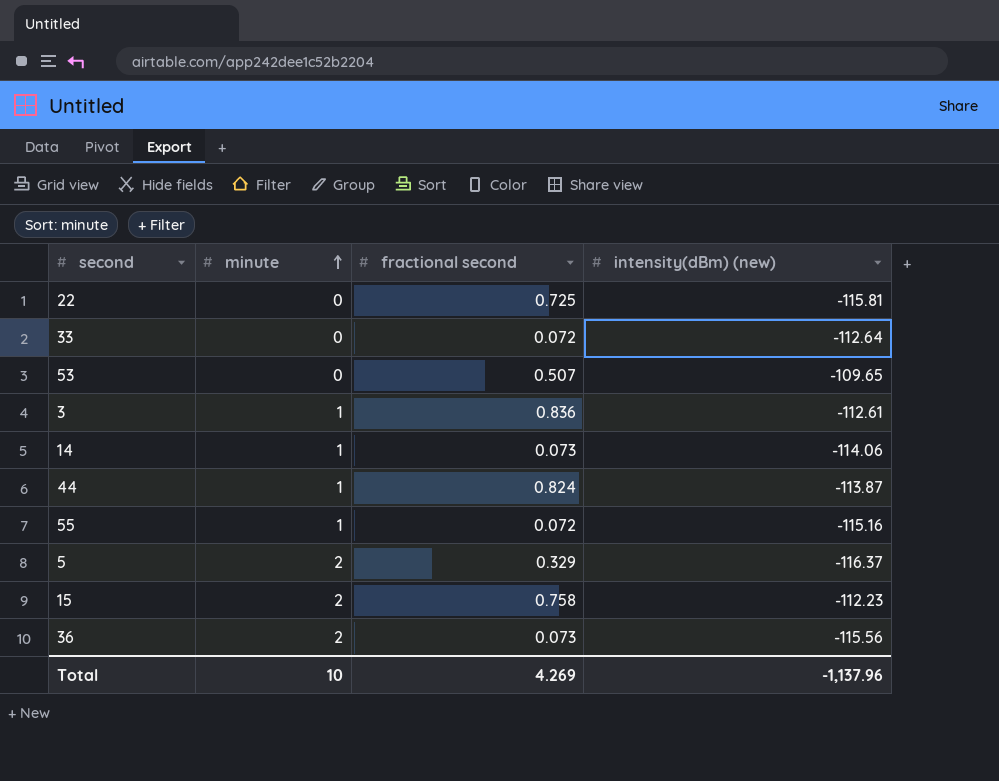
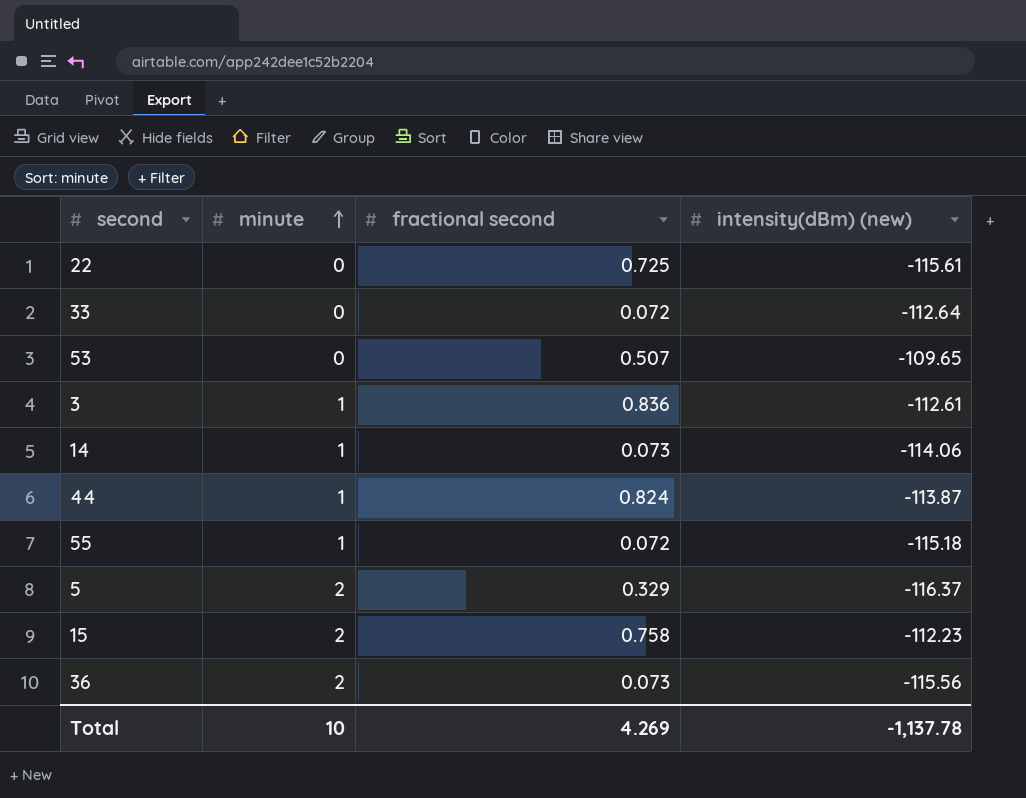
22 | intensity(dBm) (new): -115.81 -> -115.61
55 | intensity(dBm) (new): -115.16 -> -115.18
Total | intensity(dBm) (new): -1,137.96 -> -1,137.78

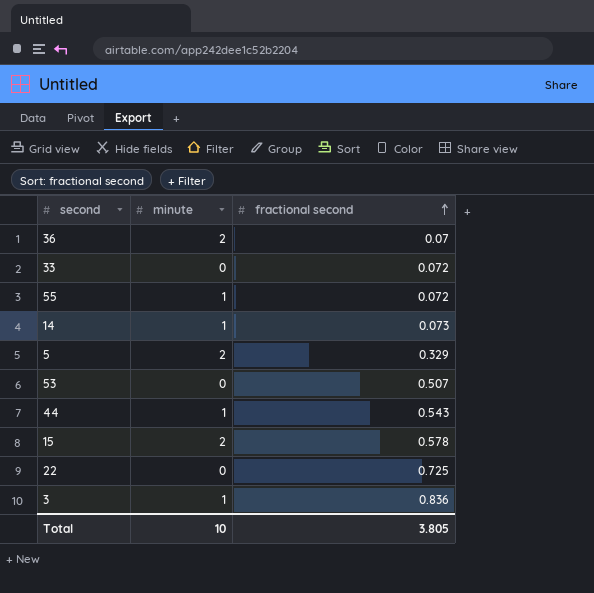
row order: minute ascending -> fractional second ascending
column intensity(dBm) (new) | position: 4 -> none
36 | fractional second: 0.073 -> 0.07
44 | fractional second: 0.824 -> 0.543
15 | fractional second: 0.758 -> 0.578
Total | fractional second: 4.269 -> 3.805

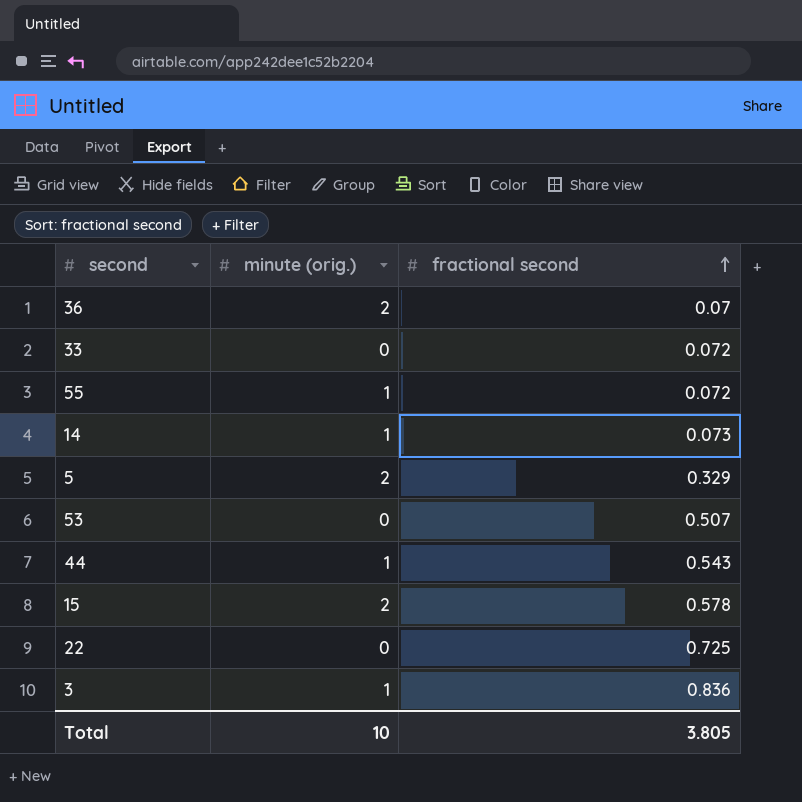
column name: minute -> minute (orig.)

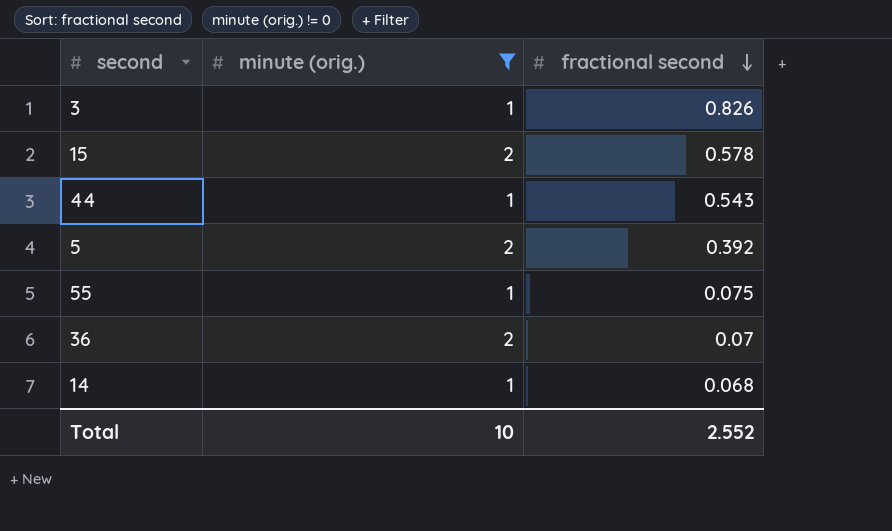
filter: none -> minute (orig.) != 0
row order: fractional second ascending -> fractional second descending
3 | fractional second: 0.836 -> 0.826
5 | fractional second: 0.329 -> 0.392
55 | fractional second: 0.072 -> 0.075
14 | fractional second: 0.073 -> 0.068
Total | fractional second: 3.805 -> 2.552

